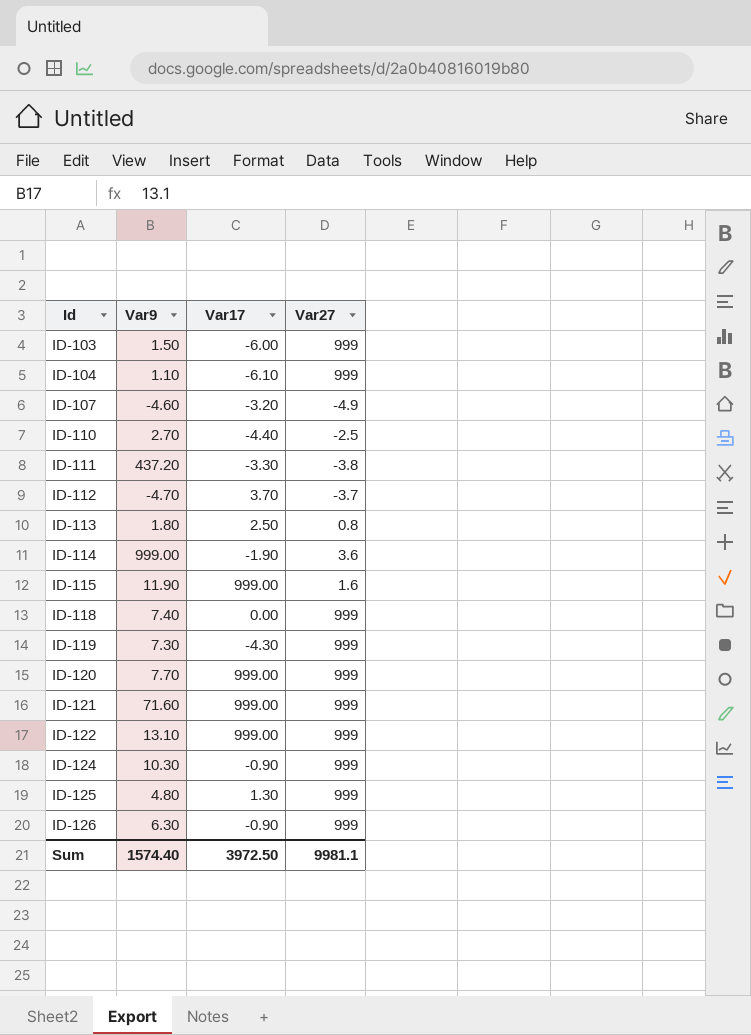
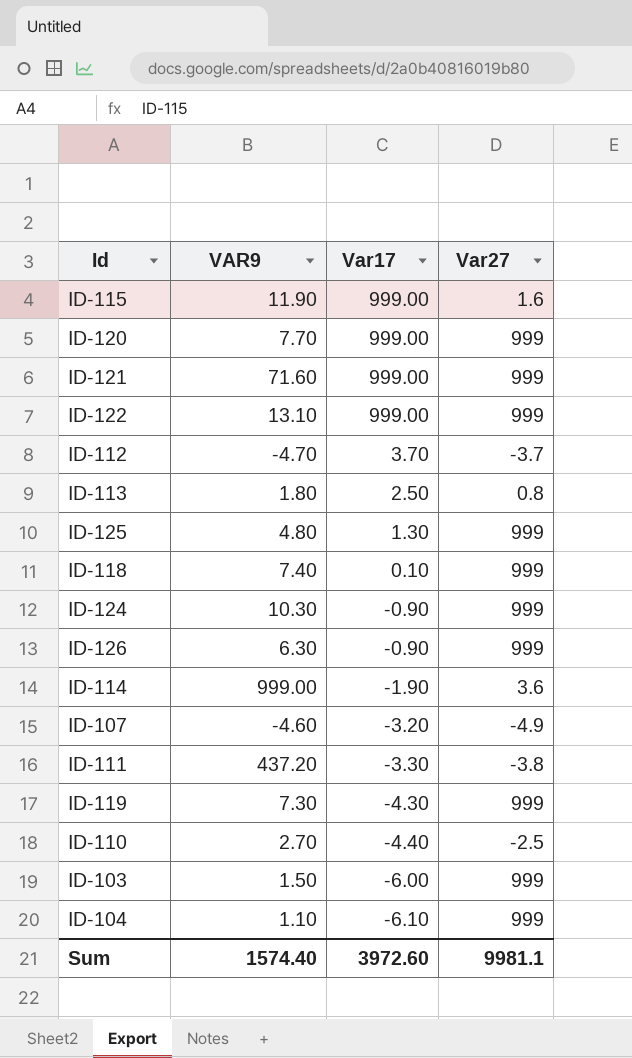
row order: Id ascending -> Var17 descending
column name: Var9 -> VAR9
ID-118 | Var17: 0.00 -> 0.10
Sum | Var17: 3972.50 -> 3972.60

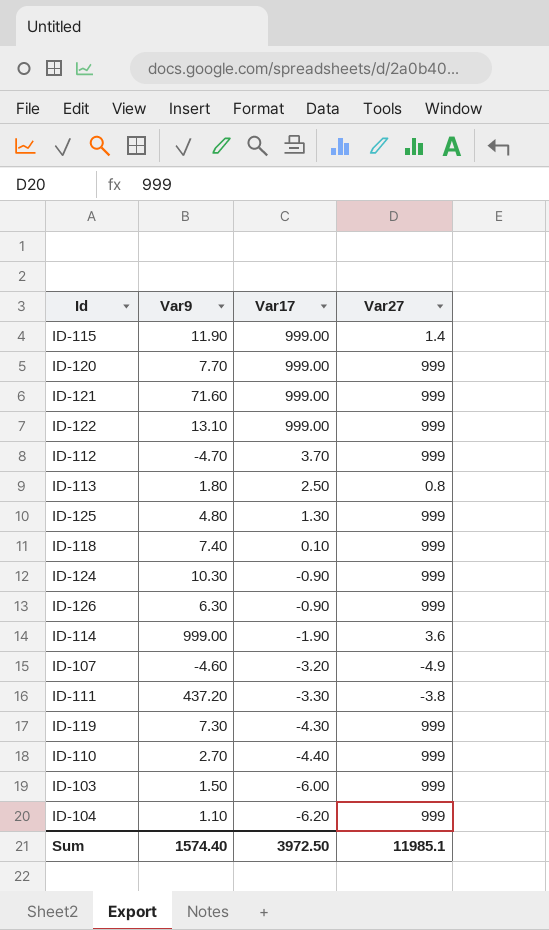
column name: VAR9 -> Var9
ID-115 | Var27: 1.6 -> 1.4
ID-112 | Var27: -3.7 -> 999
ID-110 | Var27: -2.5 -> 999
ID-104 | Var17: -6.10 -> -6.20
Sum | Var17: 3972.60 -> 3972.50
Sum | Var27: 9981.1 -> 11985.1

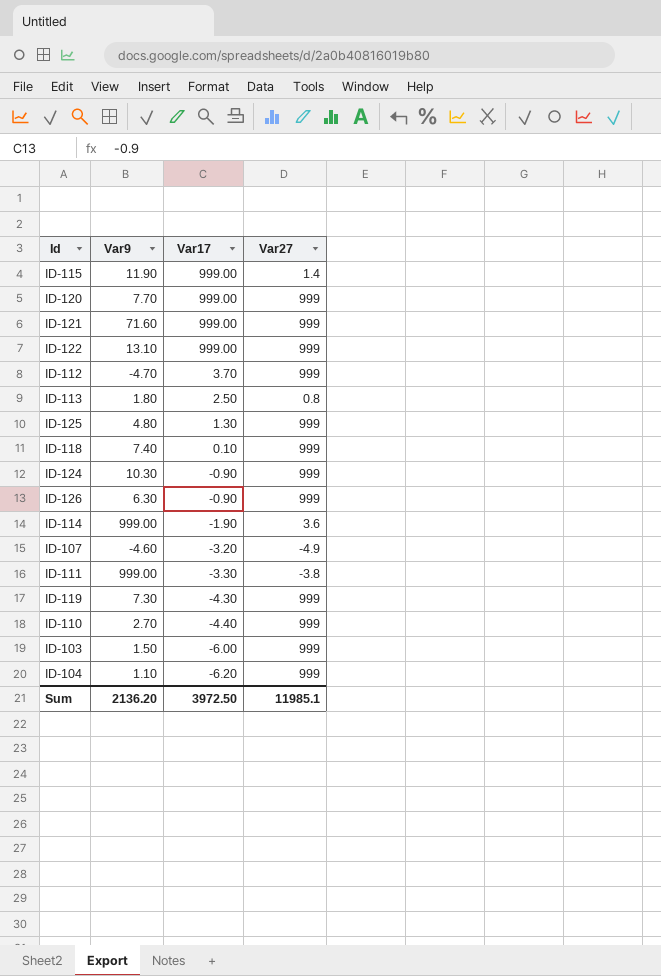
ID-111 | Var9: 437.20 -> 999.00
Sum | Var9: 1574.40 -> 2136.20

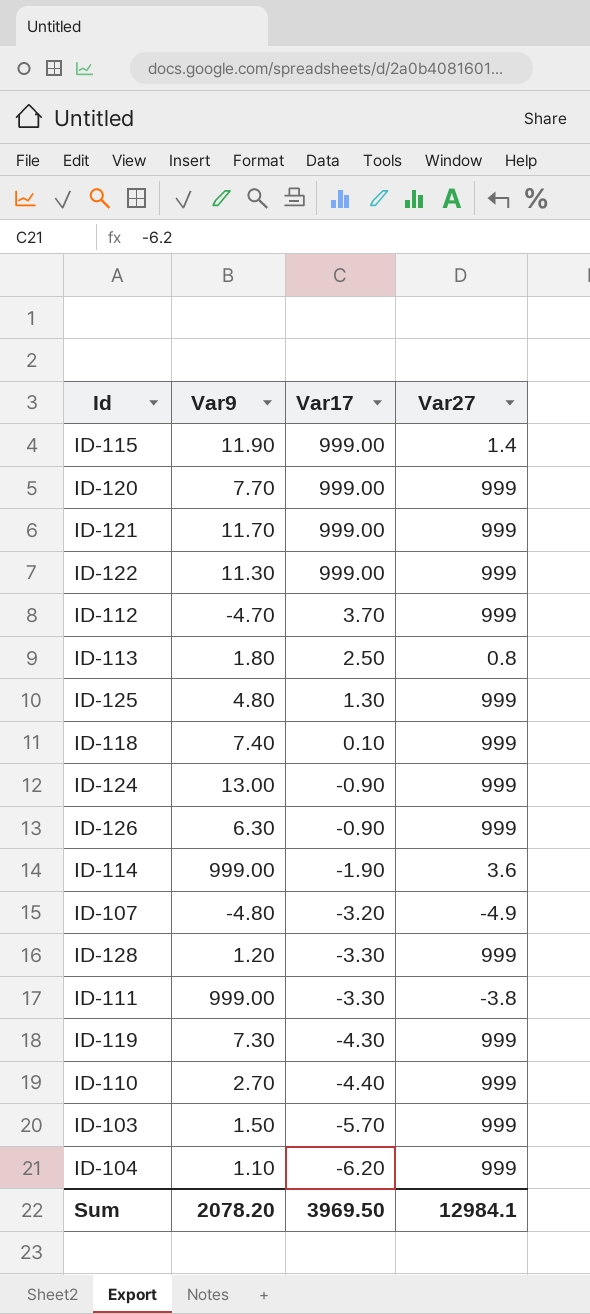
ID-121 | Var9: 71.60 -> 11.70
ID-122 | Var9: 13.10 -> 11.30
ID-124 | Var9: 10.30 -> 13.00
ID-107 | Var9: -4.60 -> -4.80
row ID-128: none -> 1.20 | -3.30 | 999
ID-103 | Var17: -6.00 -> -5.70
Sum | Var9: 2136.20 -> 2078.20
Sum | Var17: 3972.50 -> 3969.50
Sum | Var27: 11985.1 -> 12984.1

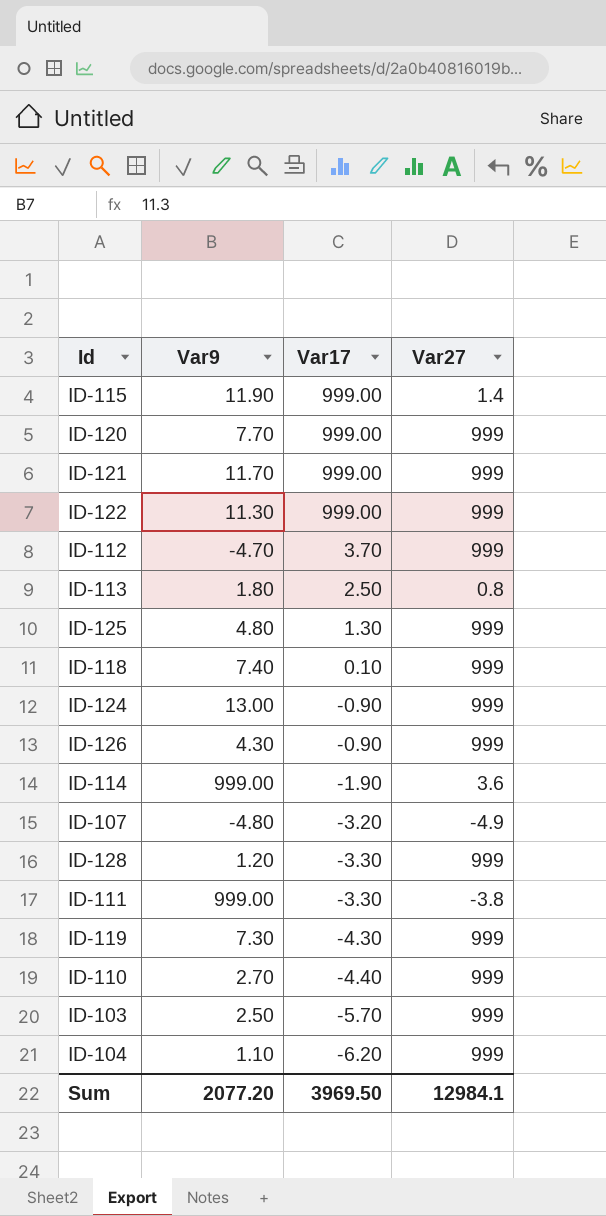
ID-126 | Var9: 6.30 -> 4.30
ID-103 | Var9: 1.50 -> 2.50
Sum | Var9: 2078.20 -> 2077.20

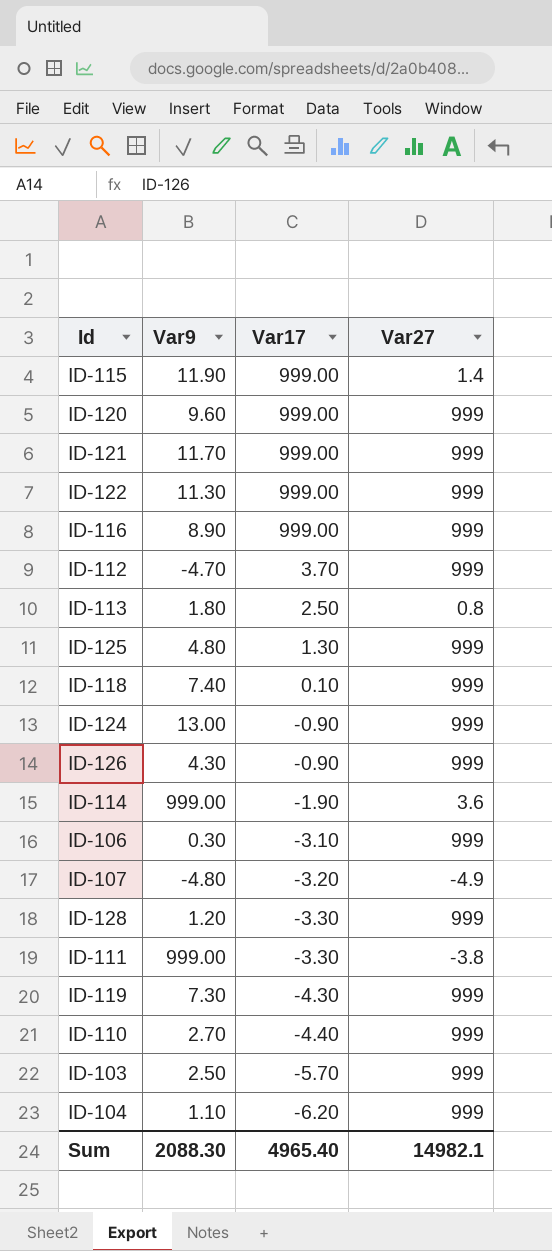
ID-120 | Var9: 7.70 -> 9.60
row ID-116: none -> 8.90 | 999.00 | 999
row ID-106: none -> 0.30 | -3.10 | 999
Sum | Var9: 2077.20 -> 2088.30
Sum | Var17: 3969.50 -> 4965.40
Sum | Var27: 12984.1 -> 14982.1

